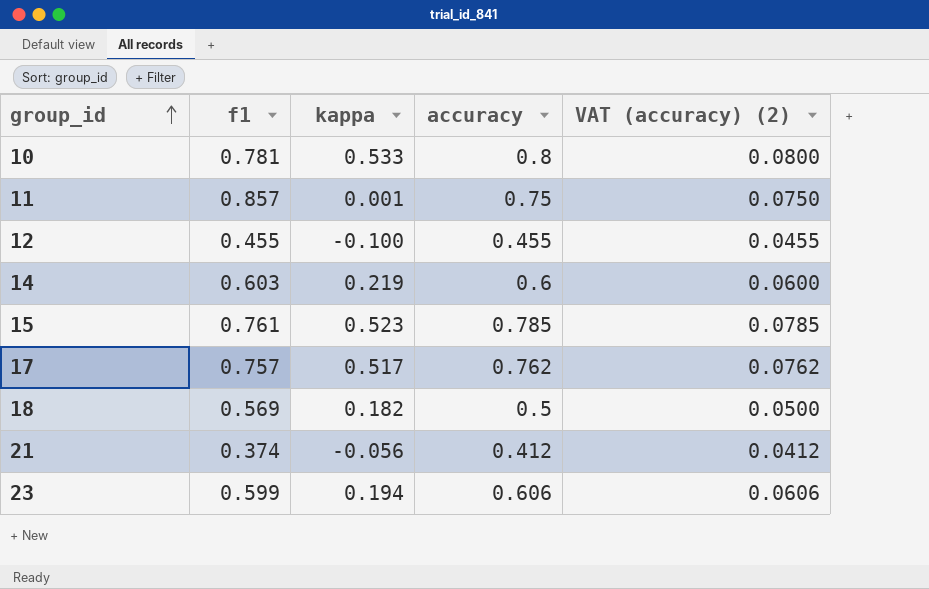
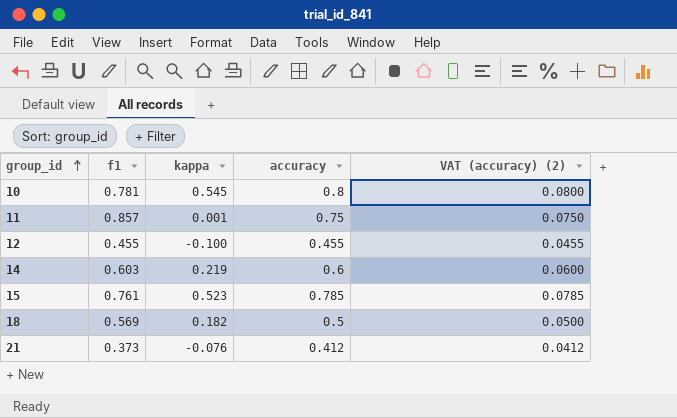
row 17: 0.757 | 0.517 | 0.762 | 0.0762 -> none
row 23: 0.599 | 0.194 | 0.606 | 0.0606 -> none
10 | kappa: 0.533 -> 0.545
21 | f1: 0.374 -> 0.373
21 | kappa: -0.056 -> -0.076

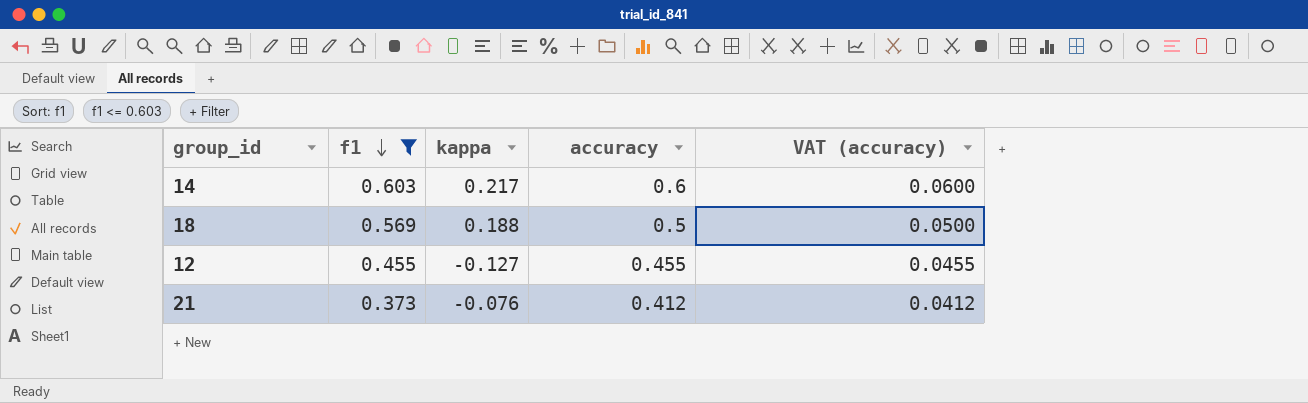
filter: none -> f1 <= 0.603
row order: group_id ascending -> f1 descending
column name: VAT (accuracy) (2) -> VAT (accuracy)
14 | kappa: 0.219 -> 0.217
18 | kappa: 0.182 -> 0.188
12 | kappa: -0.100 -> -0.127

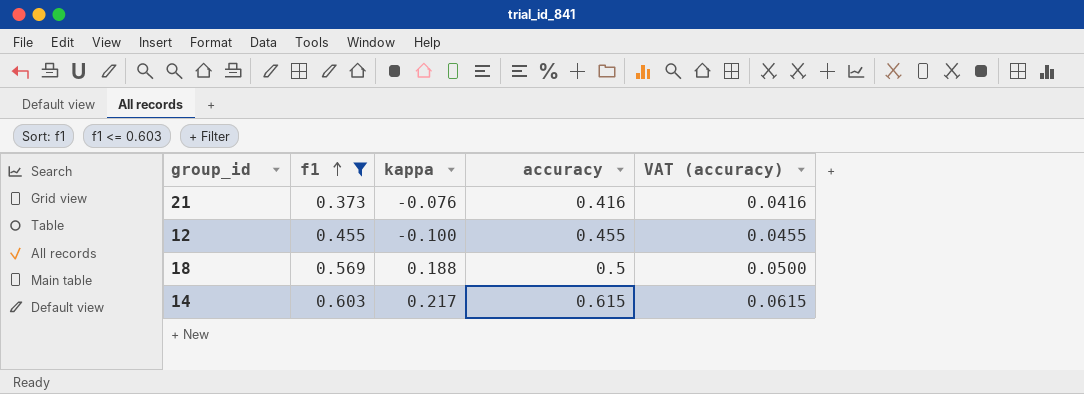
row order: f1 descending -> f1 ascending
21 | accuracy: 0.412 -> 0.416
21 | VAT (accuracy): 0.0412 -> 0.0416
12 | kappa: -0.127 -> -0.100
14 | accuracy: 0.6 -> 0.615
14 | VAT (accuracy): 0.0600 -> 0.0615

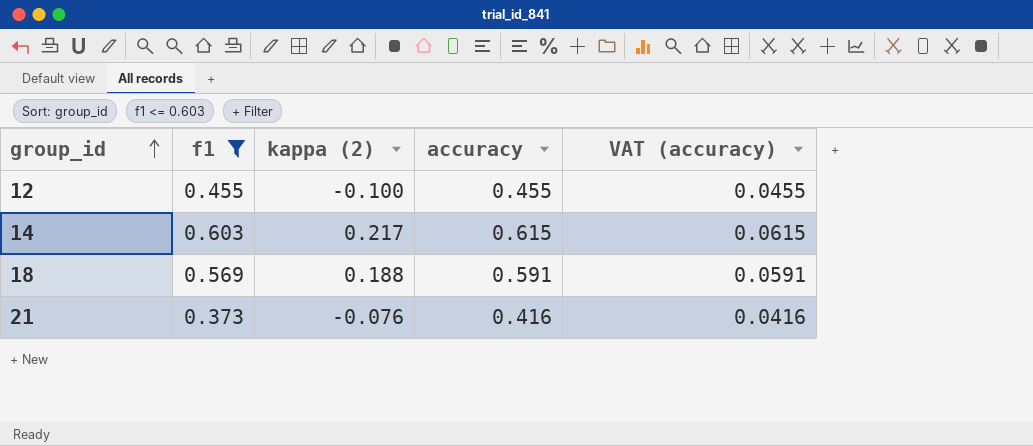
row order: f1 ascending -> group_id ascending
column name: kappa -> kappa (2)
18 | accuracy: 0.5 -> 0.591
18 | VAT (accuracy): 0.0500 -> 0.0591

